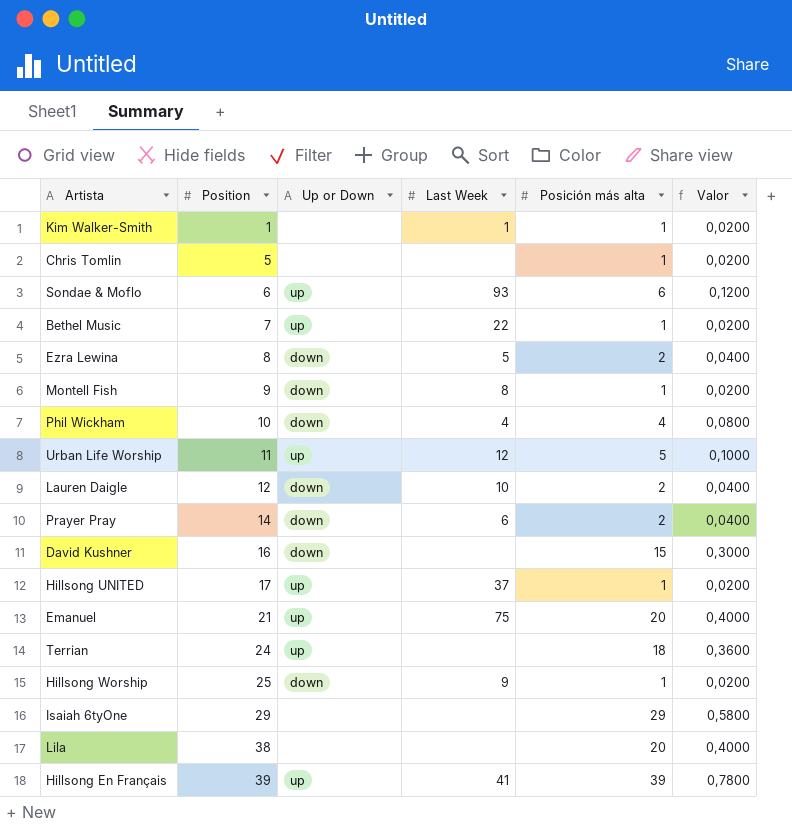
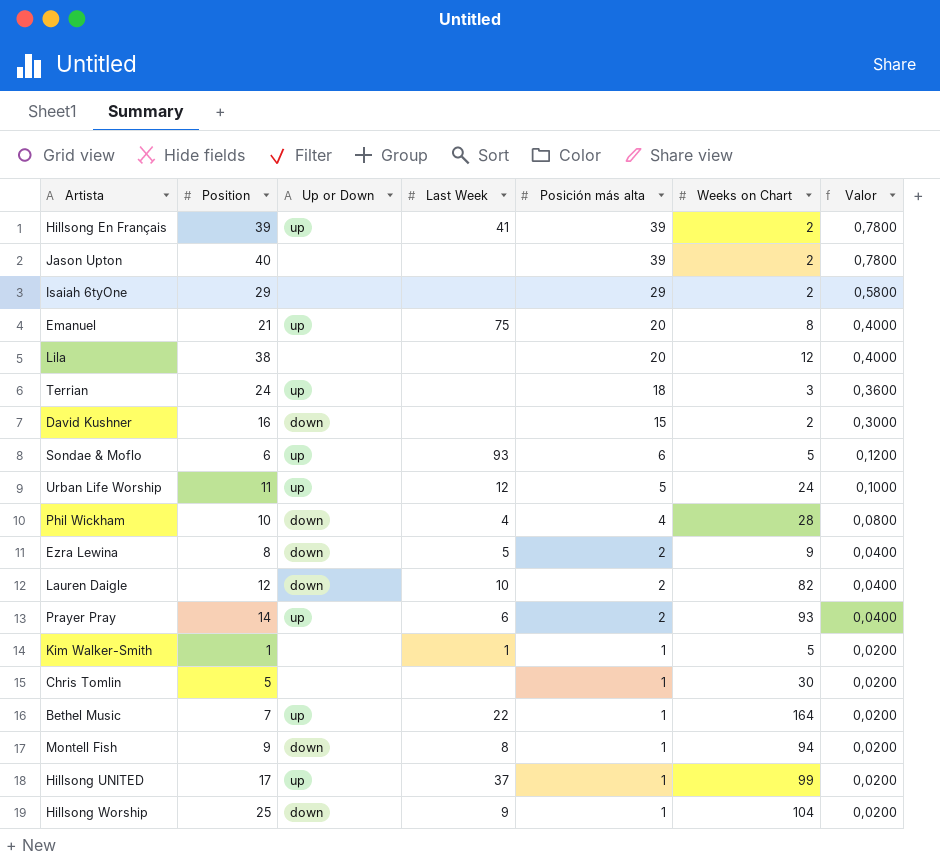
row order: Position ascending -> Posición más alta descending
column Weeks on Chart | position: none -> 6
row Jason Upton: none -> 40 | none | none | 39 | 2 | 0,7800
Prayer Pray | Up or Down: down -> up

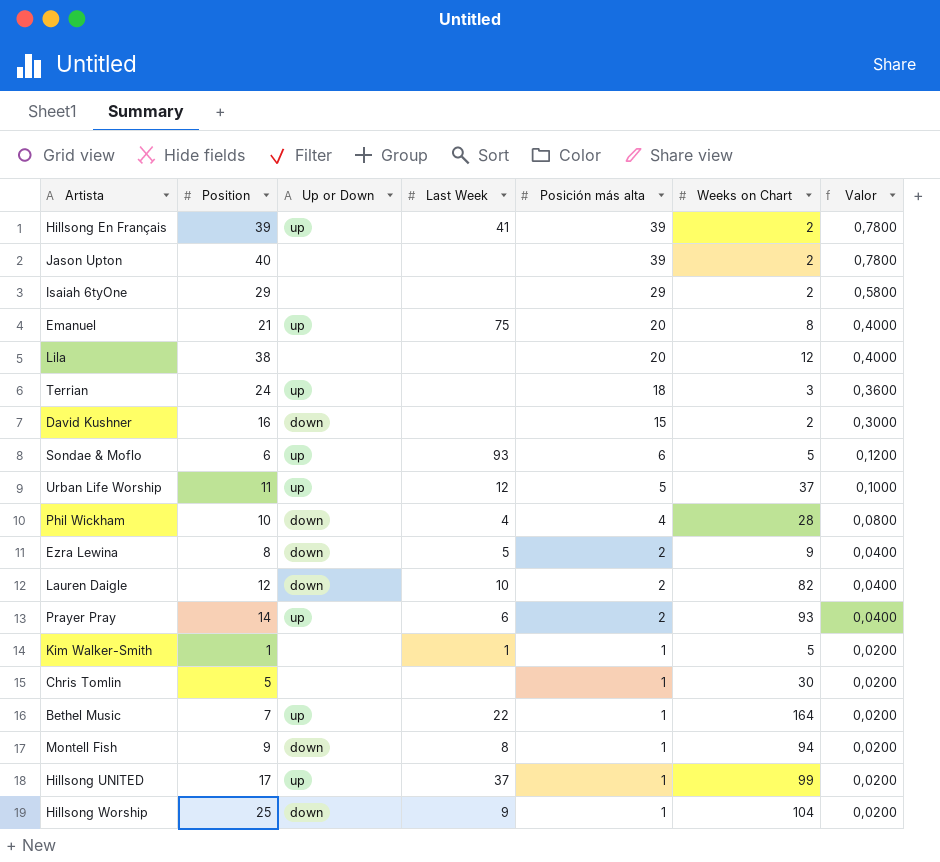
Urban Life Worship | Weeks on Chart: 24 -> 37

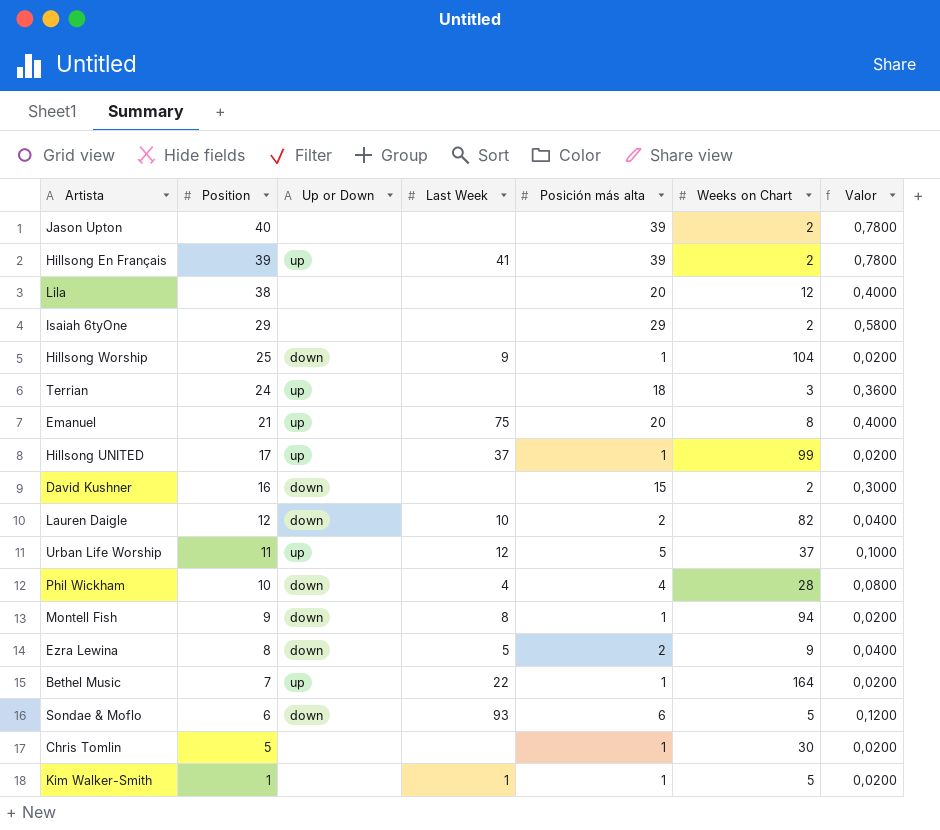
row order: Posición más alta descending -> Position descending
row Prayer Pray: 14 | up | 6 | 2 | 93 | 0,0400 -> none
Sondae & Moflo | Up or Down: up -> down

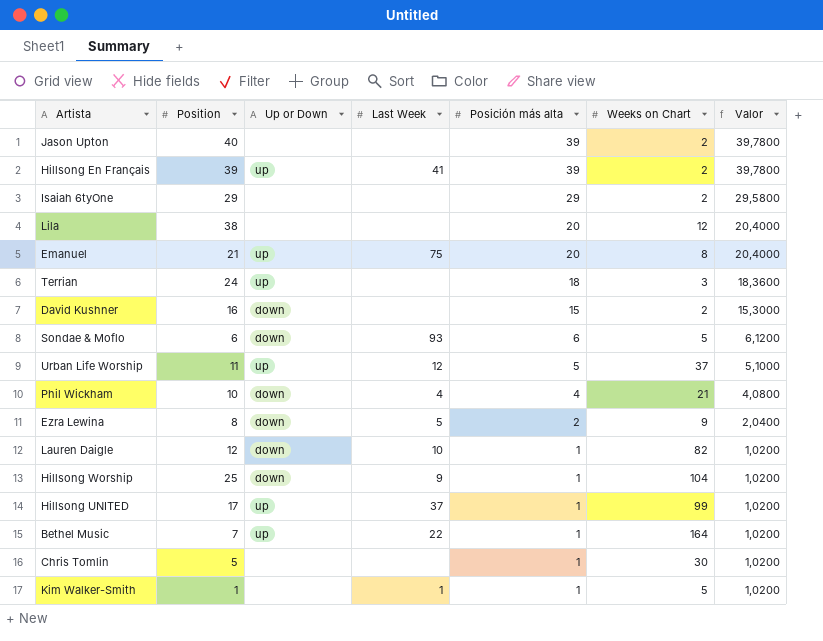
row order: Position descending -> Posición más alta descending
column Valor | formula: [Posición más alta] * 0,02 -> [Posición más alta] * 1,02
row Montell Fish: 9 | down | 8 | 1 | 94 | 0,0200 -> none
Phil Wickham | Weeks on Chart: 28 -> 21
Lauren Daigle | Posición más alta: 2 -> 1

